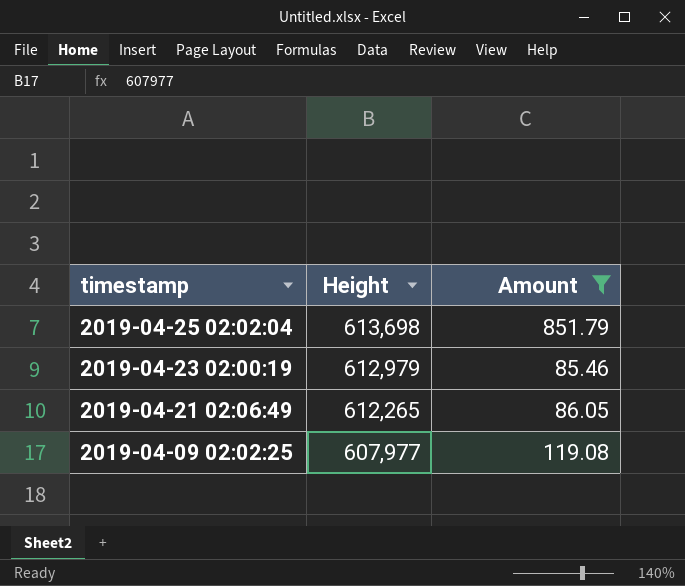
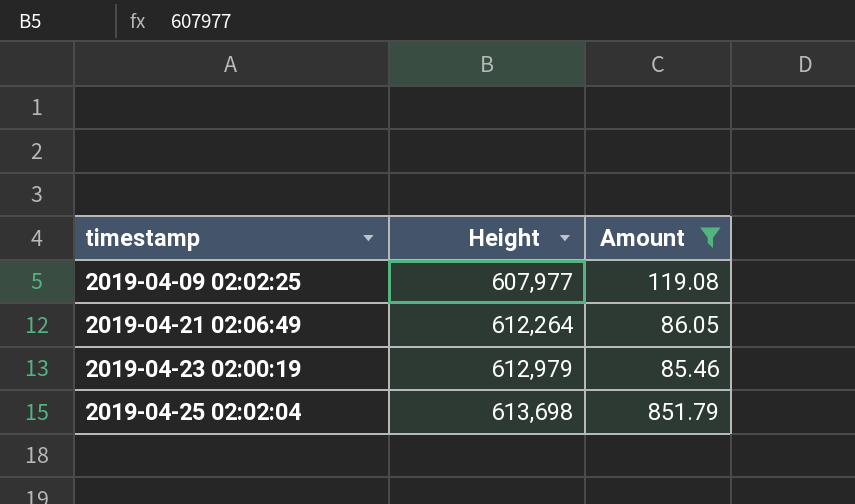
row order: timestamp descending -> timestamp ascending
2019-04-21 02:06:49 | Height: 612,265 -> 612,264

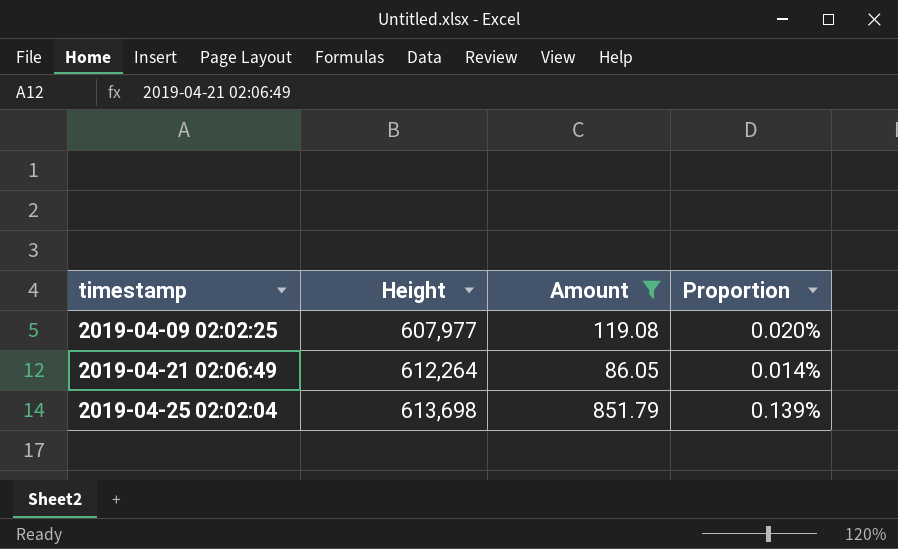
column Proportion | formula: none -> [Amount] / [Height]
row 2019-04-23 02:00:19: 612,979 | 85.46 -> none

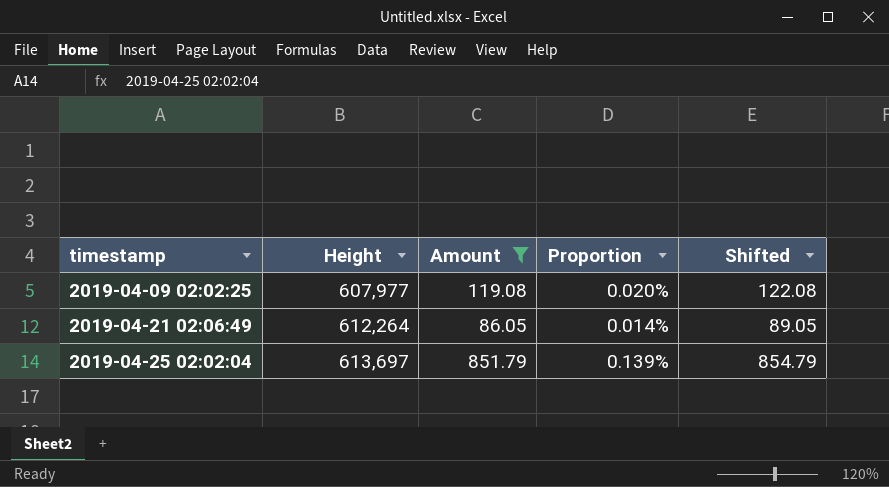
column Shifted | formula: none -> [Amount] + 3
2019-04-25 02:02:04 | Height: 613,698 -> 613,697

